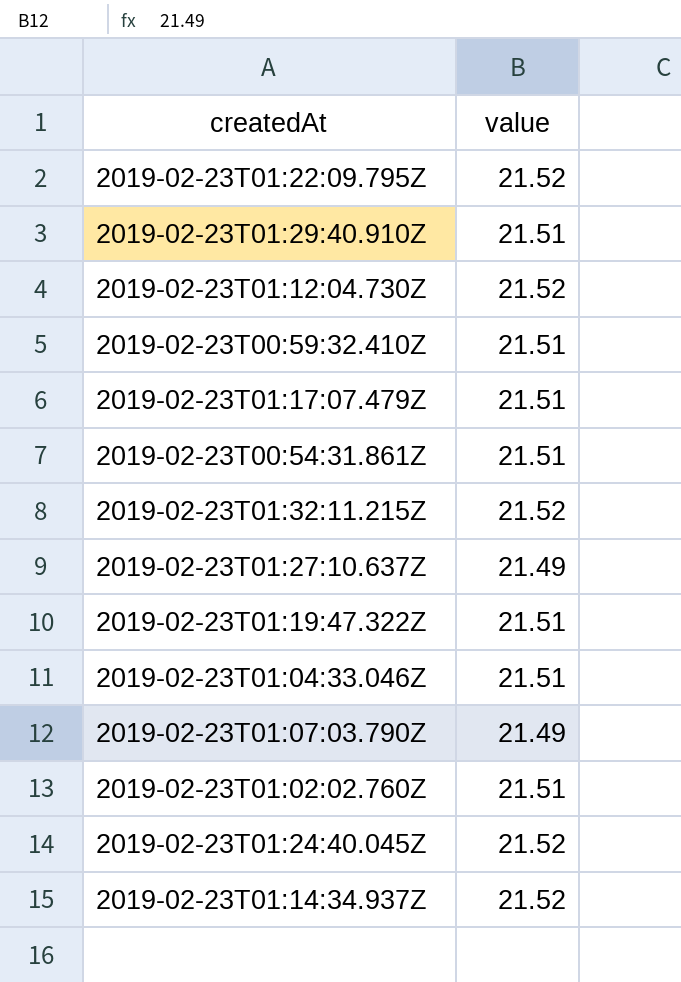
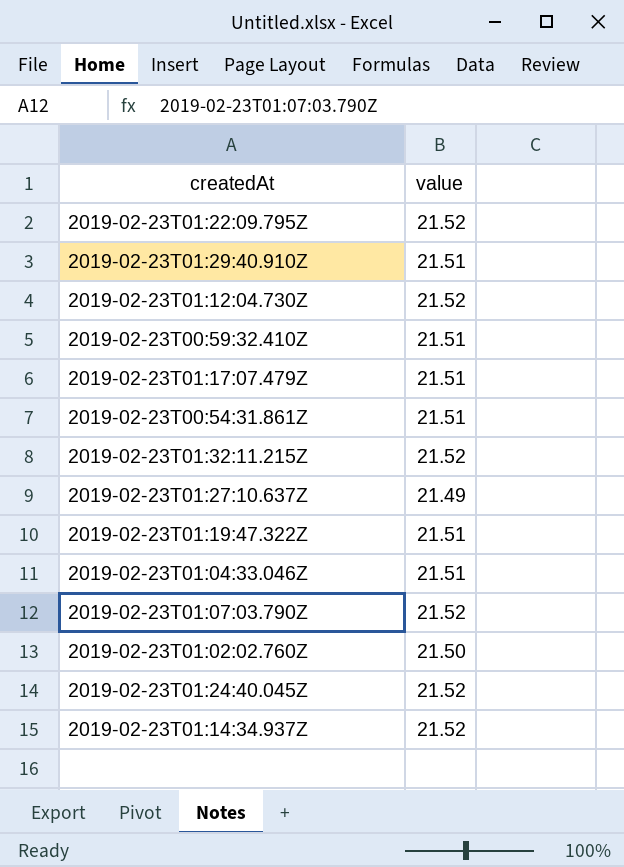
2019-02-23T01:07:03.790Z | value: 21.49 -> 21.52
2019-02-23T01:02:02.760Z | value: 21.51 -> 21.50

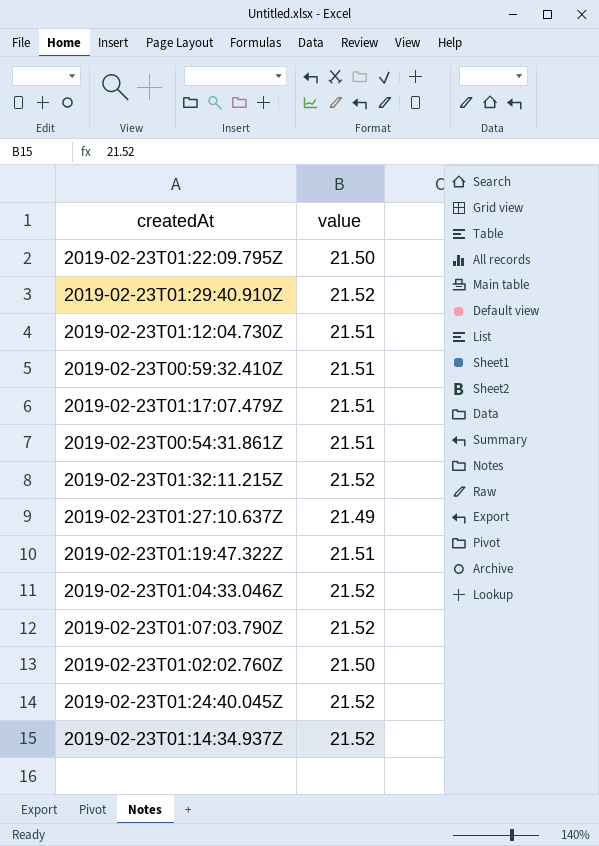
2019-02-23T01:22:09.795Z | value: 21.52 -> 21.50
2019-02-23T01:29:40.910Z | value: 21.51 -> 21.52
2019-02-23T01:12:04.730Z | value: 21.52 -> 21.51
2019-02-23T01:04:33.046Z | value: 21.51 -> 21.52

